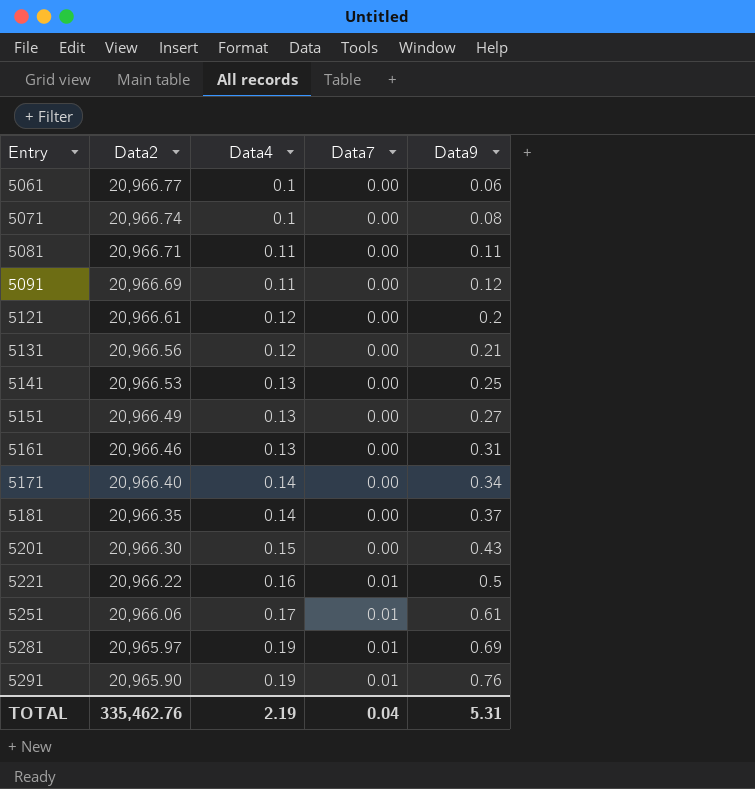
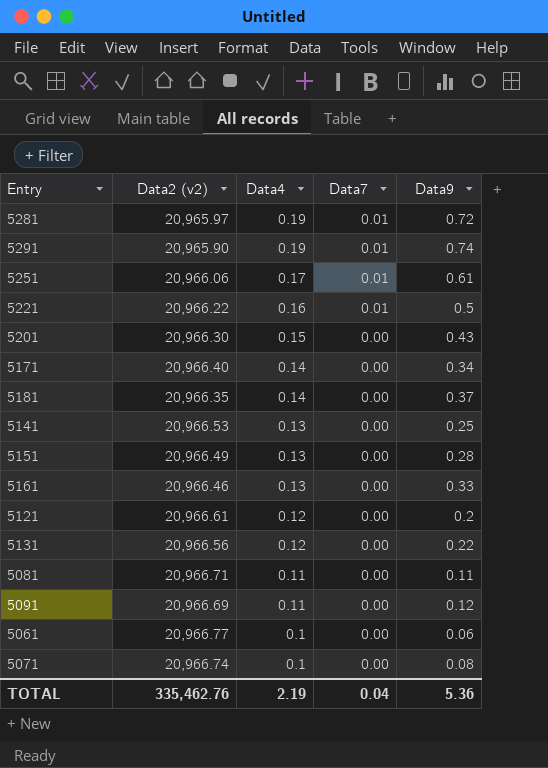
row order: Entry ascending -> Data4 descending
column name: Data2 -> Data2 (v2)
5281 | Data9: 0.69 -> 0.72
5291 | Data9: 0.76 -> 0.74
5151 | Data9: 0.27 -> 0.28
5161 | Data9: 0.31 -> 0.33
5131 | Data9: 0.21 -> 0.22
TOTAL | Data9: 5.31 -> 5.36

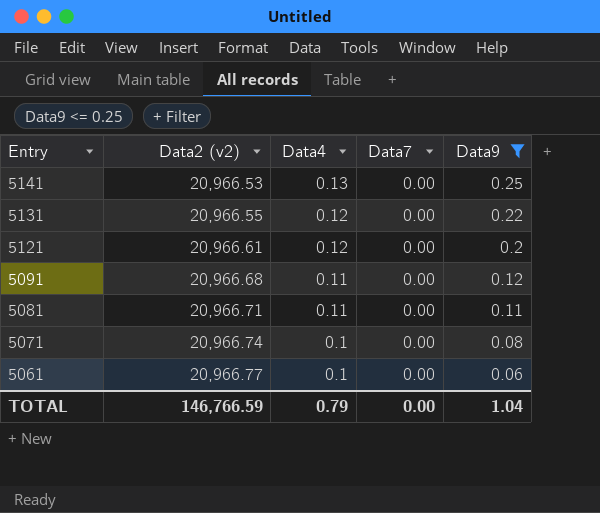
filter: none -> Data9 <= 0.25
row order: Data4 descending -> Entry descending
5131 | Data2 (v2): 20,966.56 -> 20,966.55
5091 | Data2 (v2): 20,966.69 -> 20,966.68
TOTAL | Data2 (v2): 335,462.76 -> 146,766.59
TOTAL | Data4: 2.19 -> 0.79
TOTAL | Data7: 0.04 -> 0.00
TOTAL | Data9: 5.36 -> 1.04

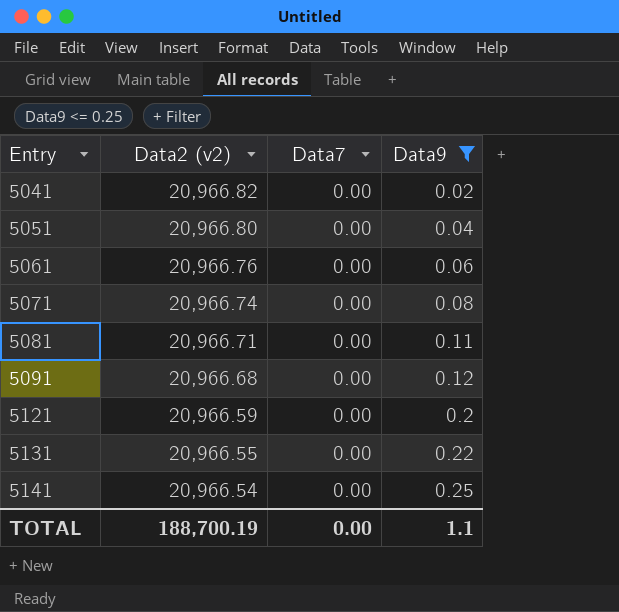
row order: Entry descending -> Entry ascending
column Data4 | position: 3 -> none
row 5041: none -> 20,966.82 | 0.00 | 0.02
row 5051: none -> 20,966.80 | 0.00 | 0.04
5061 | Data2 (v2): 20,966.77 -> 20,966.76
5121 | Data2 (v2): 20,966.61 -> 20,966.59
5141 | Data2 (v2): 20,966.53 -> 20,966.54
TOTAL | Data2 (v2): 146,766.59 -> 188,700.19
TOTAL | Data9: 1.04 -> 1.1

